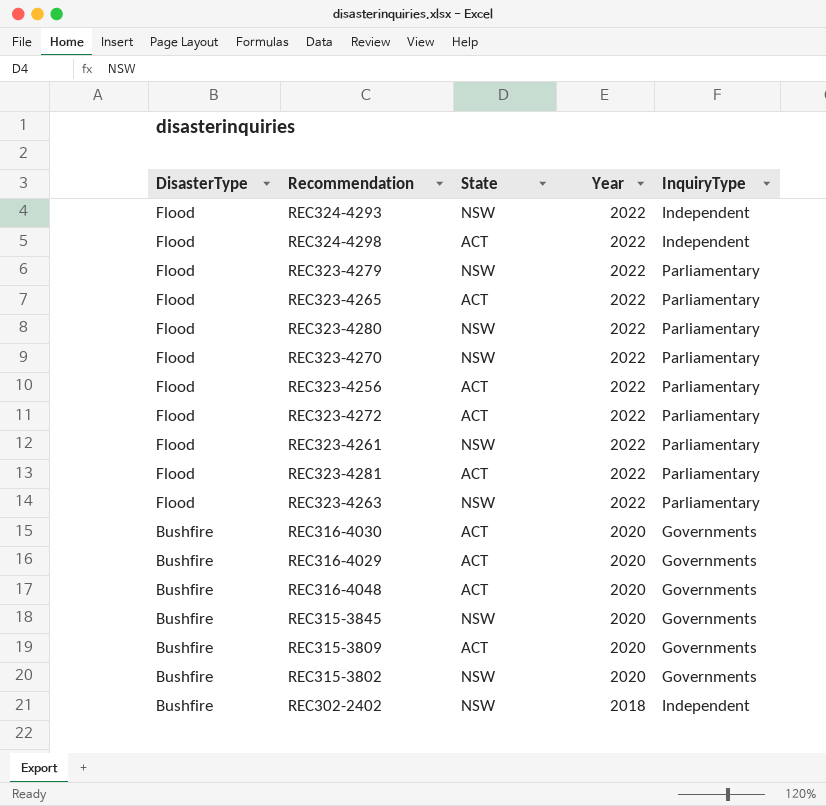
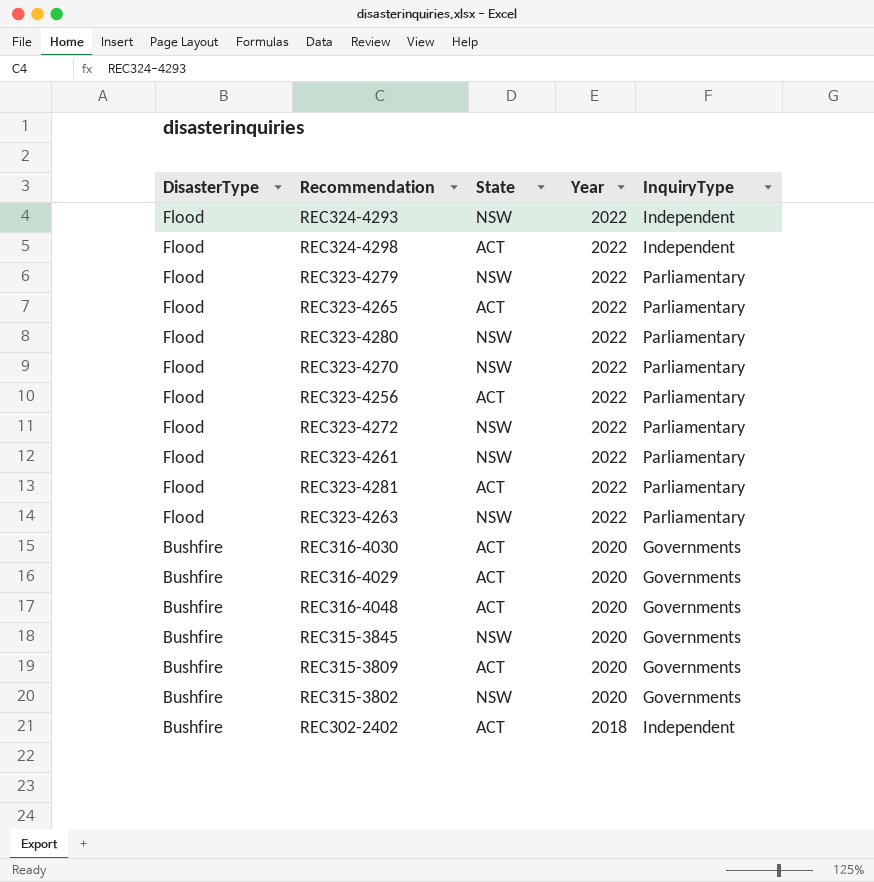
REC323-4272 | State: ACT -> NSW
REC302-2402 | State: NSW -> ACT

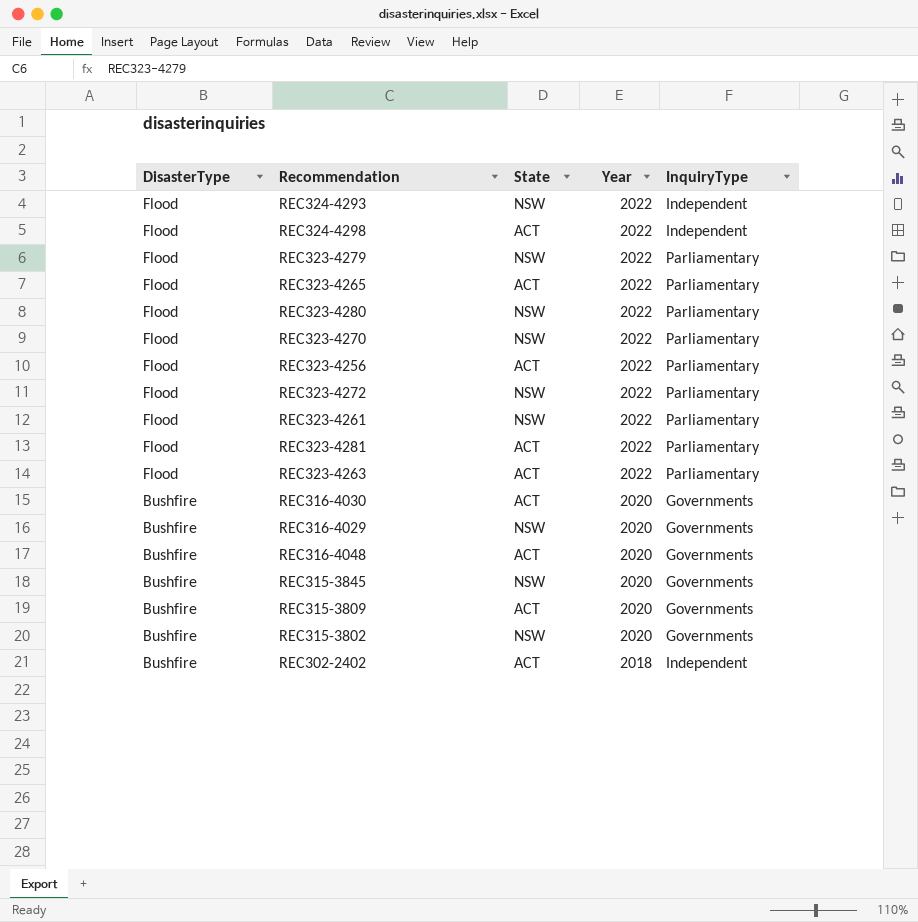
REC323-4263 | State: NSW -> ACT
REC316-4029 | State: ACT -> NSW

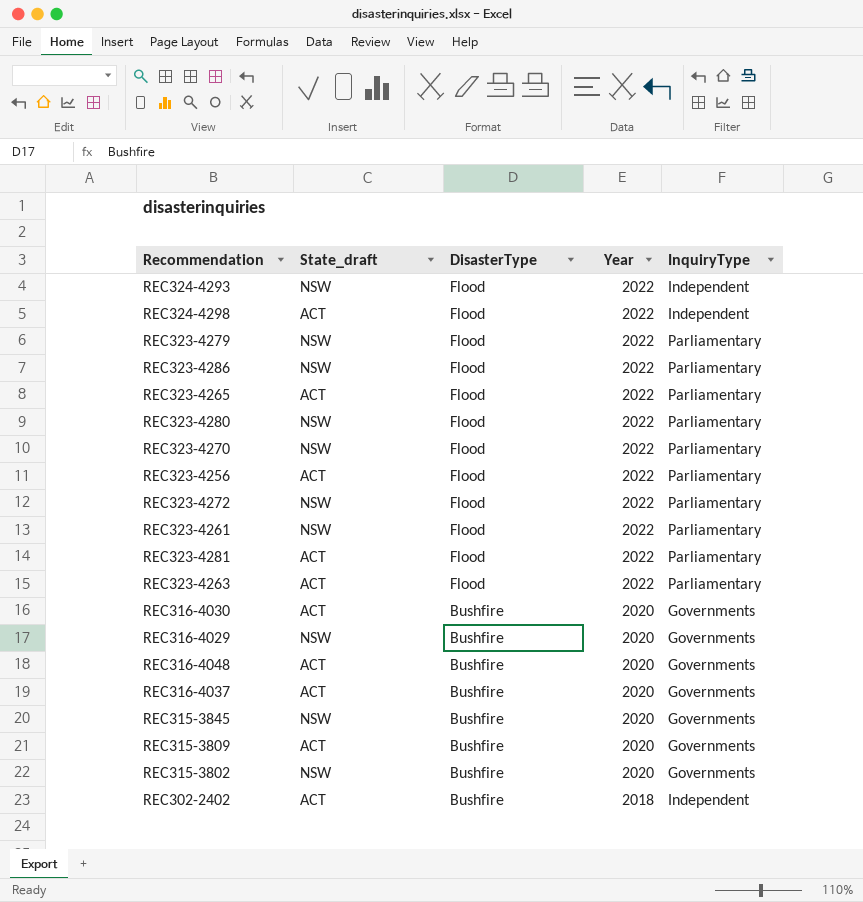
column name: State -> State_draft
column DisasterType | position: 1 -> 3
row REC323-4286: none -> NSW | Flood | 2022 | Parliamentary
row REC316-4037: none -> ACT | Bushfire | 2020 | Governments

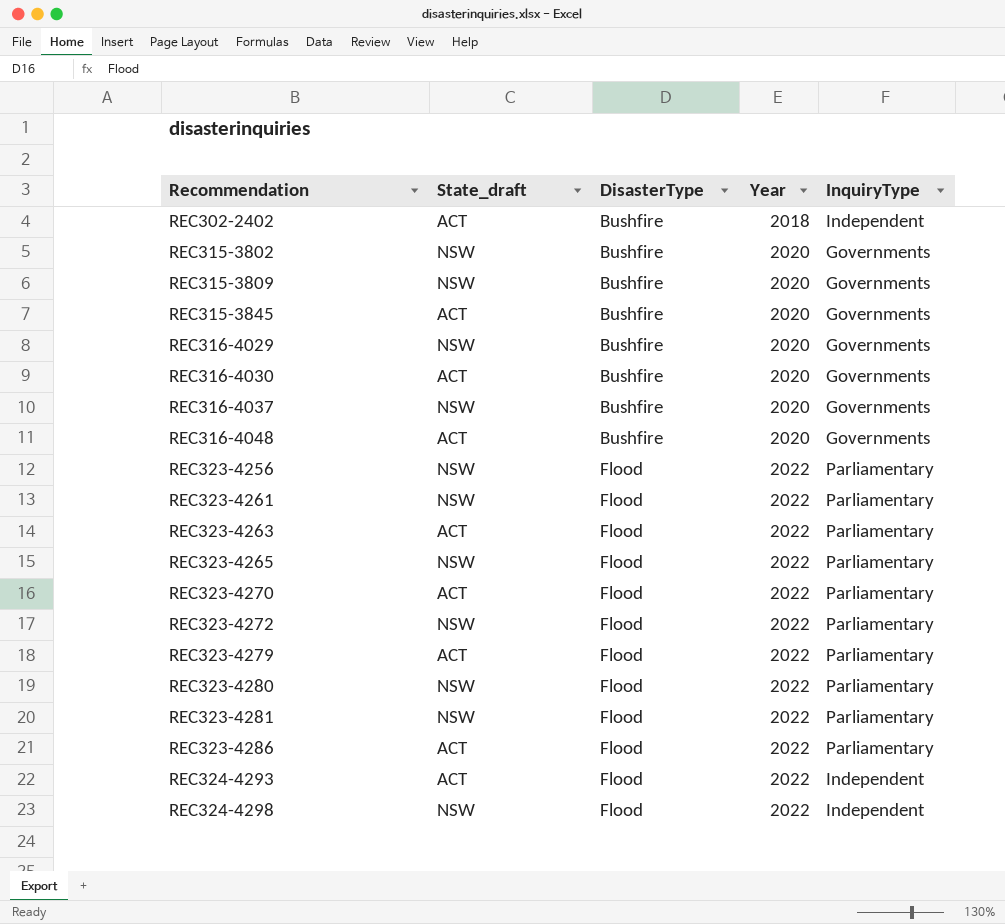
row order: DisasterType descending -> Recommendation ascending
REC315-3809 | State_draft: ACT -> NSW
REC315-3845 | State_draft: NSW -> ACT
REC316-4037 | State_draft: ACT -> NSW
REC323-4256 | State_draft: ACT -> NSW
REC323-4265 | State_draft: ACT -> NSW
REC323-4270 | State_draft: NSW -> ACT
REC323-4279 | State_draft: NSW -> ACT
REC323-4281 | State_draft: ACT -> NSW
REC323-4286 | State_draft: NSW -> ACT
REC324-4293 | State_draft: NSW -> ACT
REC324-4298 | State_draft: ACT -> NSW

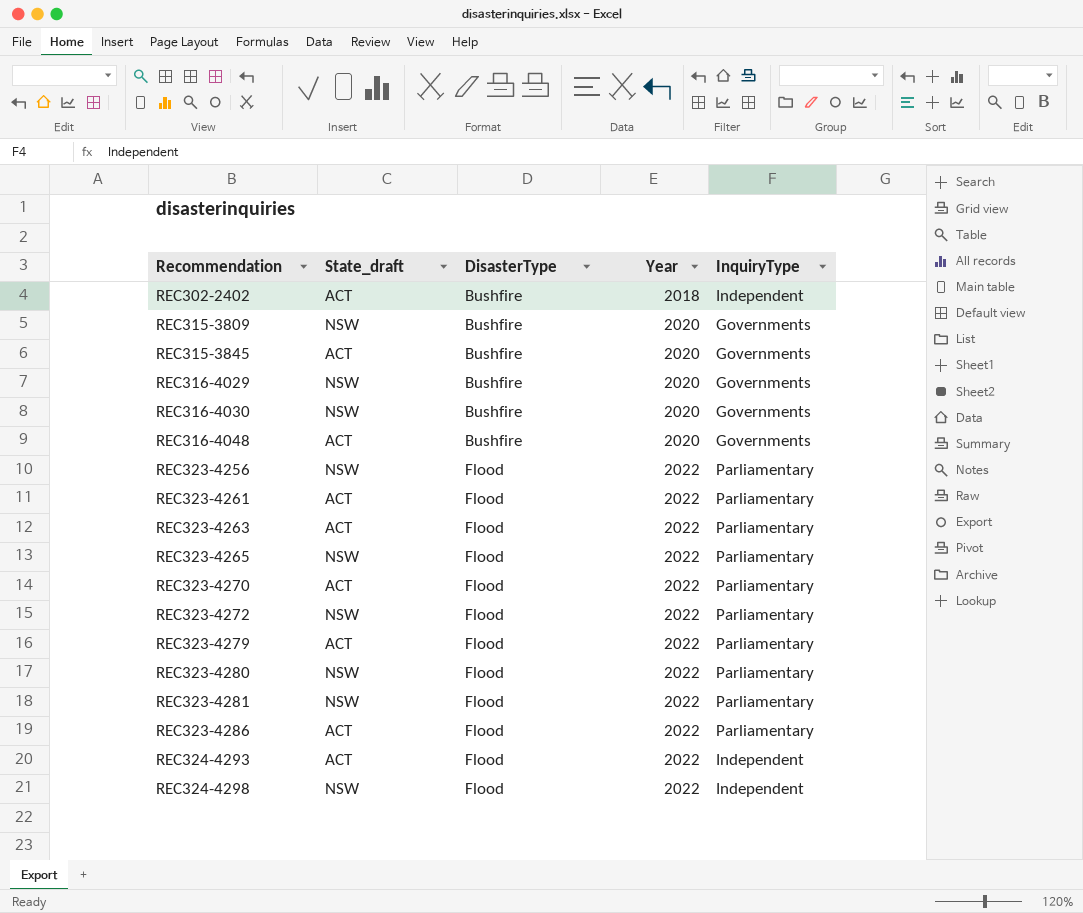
row REC315-3802: NSW | Bushfire | 2020 | Governments -> none
row REC316-4037: NSW | Bushfire | 2020 | Governments -> none
REC316-4030 | State_draft: ACT -> NSW
REC323-4261 | State_draft: NSW -> ACT

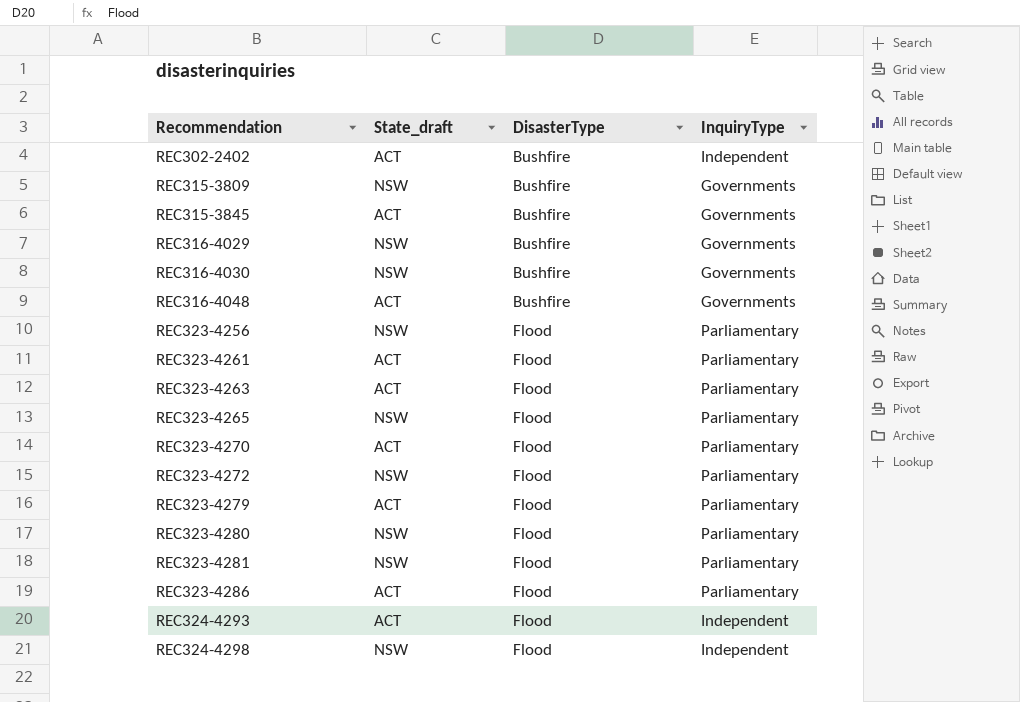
column Year | position: 4 -> none

